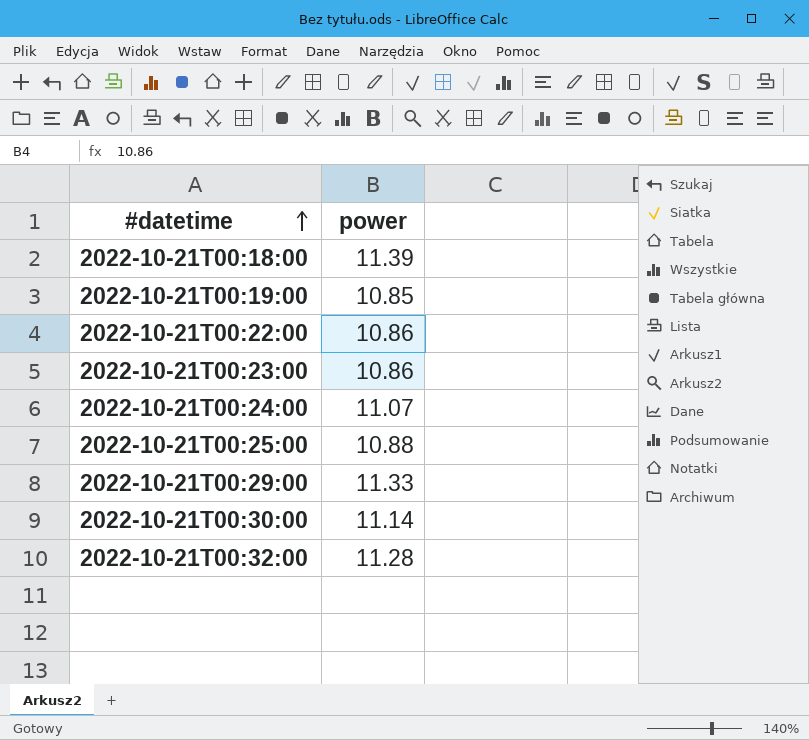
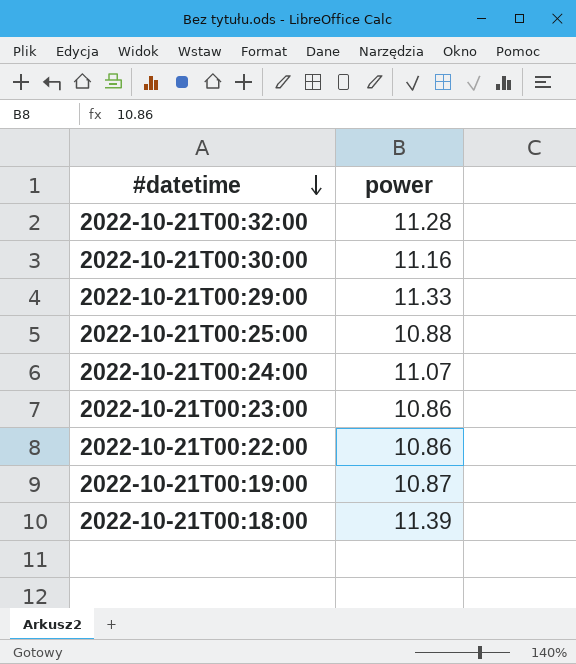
row order: #datetime ascending -> #datetime descending
2022-10-21T00:30:00 | power: 11.14 -> 11.16
2022-10-21T00:19:00 | power: 10.85 -> 10.87

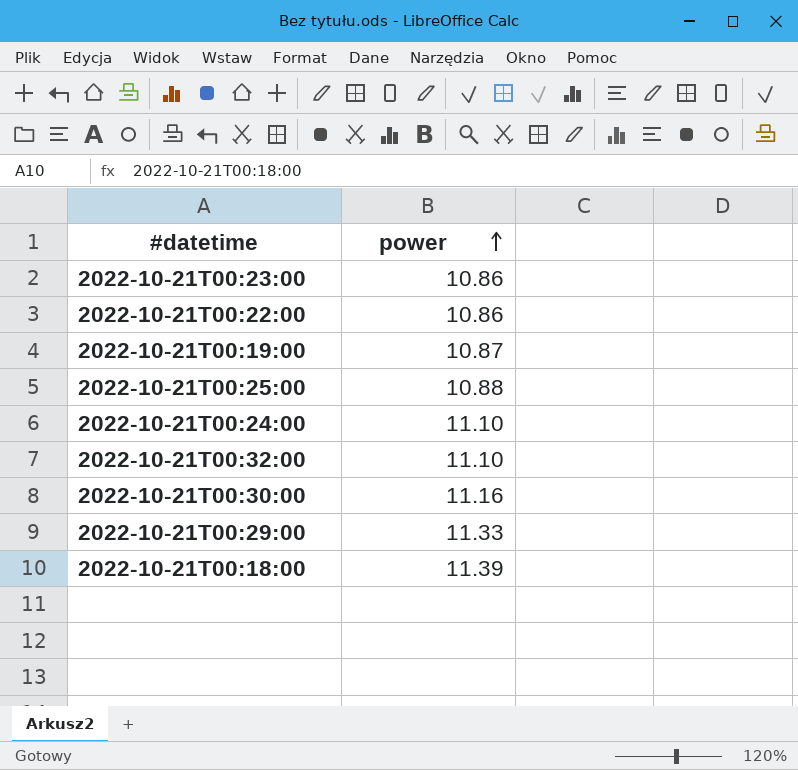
row order: #datetime descending -> power ascending
2022-10-21T00:24:00 | power: 11.07 -> 11.10
2022-10-21T00:32:00 | power: 11.28 -> 11.10

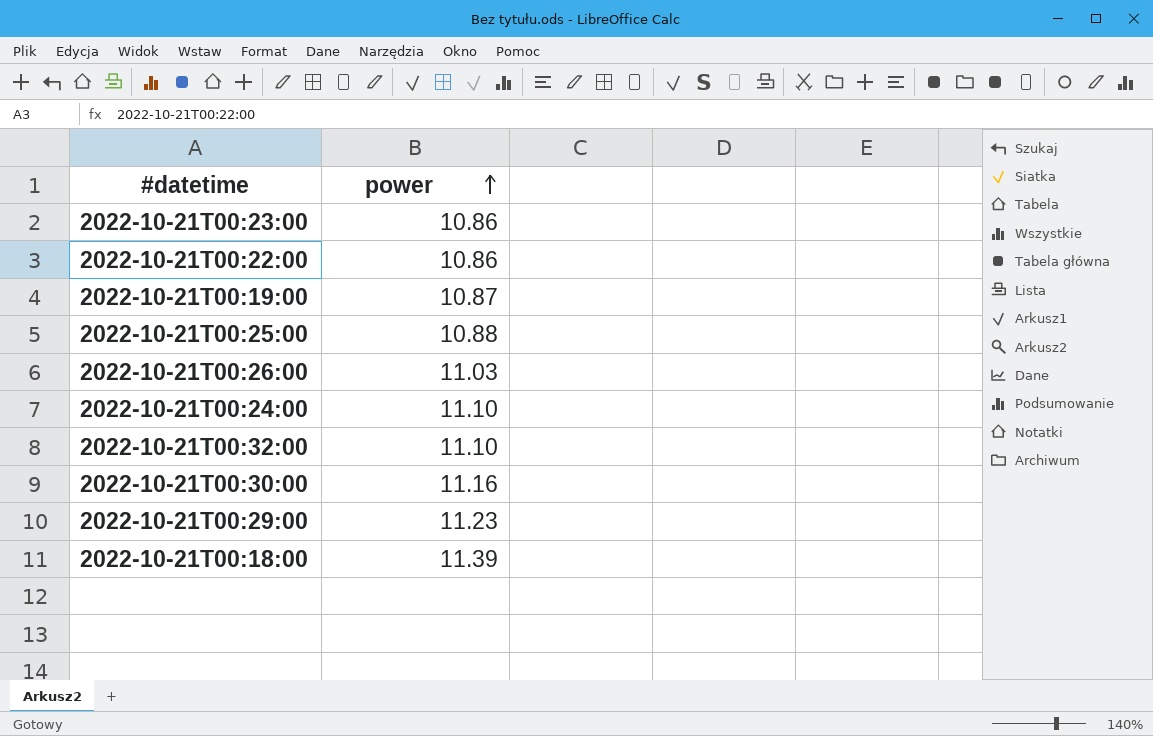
row 2022-10-21T00:26:00: none -> 11.03
2022-10-21T00:29:00 | power: 11.33 -> 11.23

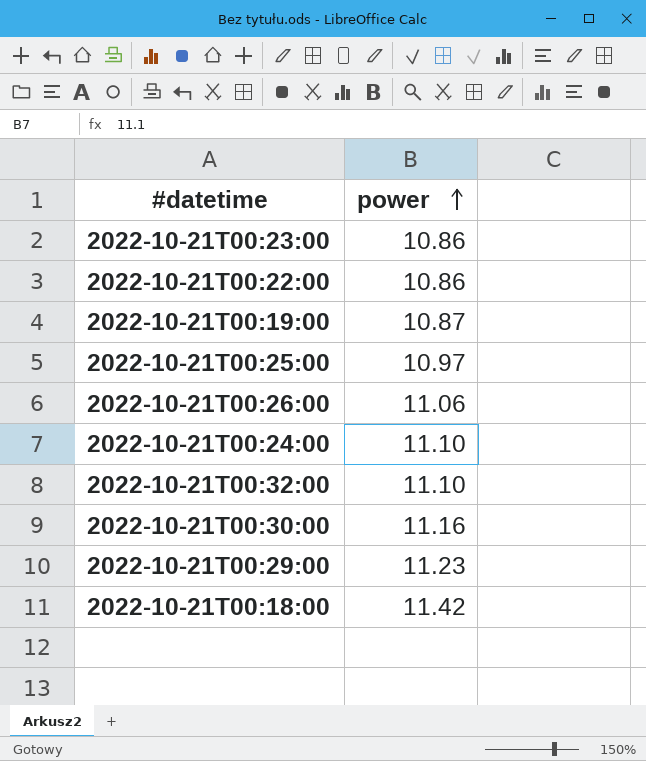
2022-10-21T00:25:00 | power: 10.88 -> 10.97
2022-10-21T00:26:00 | power: 11.03 -> 11.06
2022-10-21T00:18:00 | power: 11.39 -> 11.42

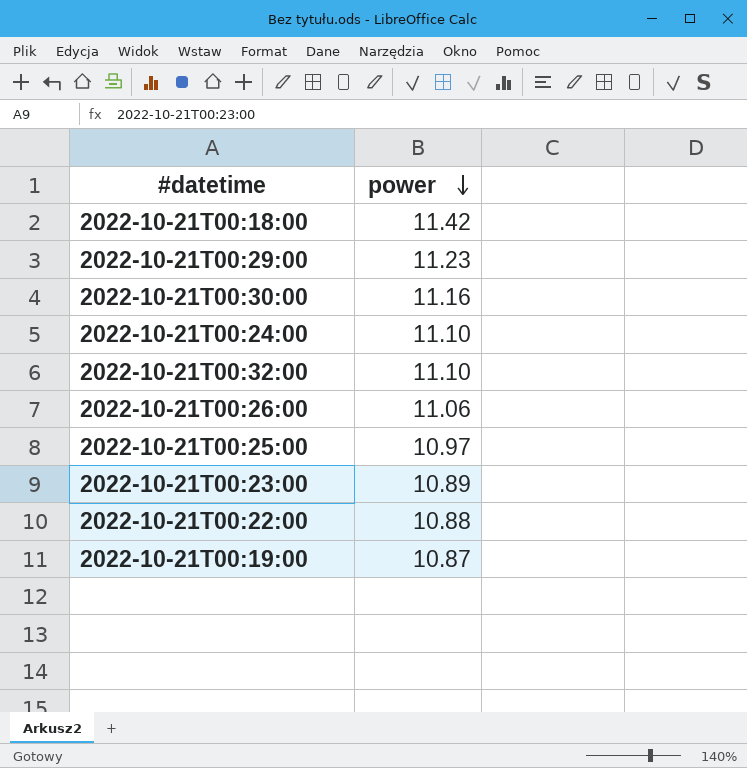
row order: power ascending -> power descending
2022-10-21T00:23:00 | power: 10.86 -> 10.89
2022-10-21T00:22:00 | power: 10.86 -> 10.88

